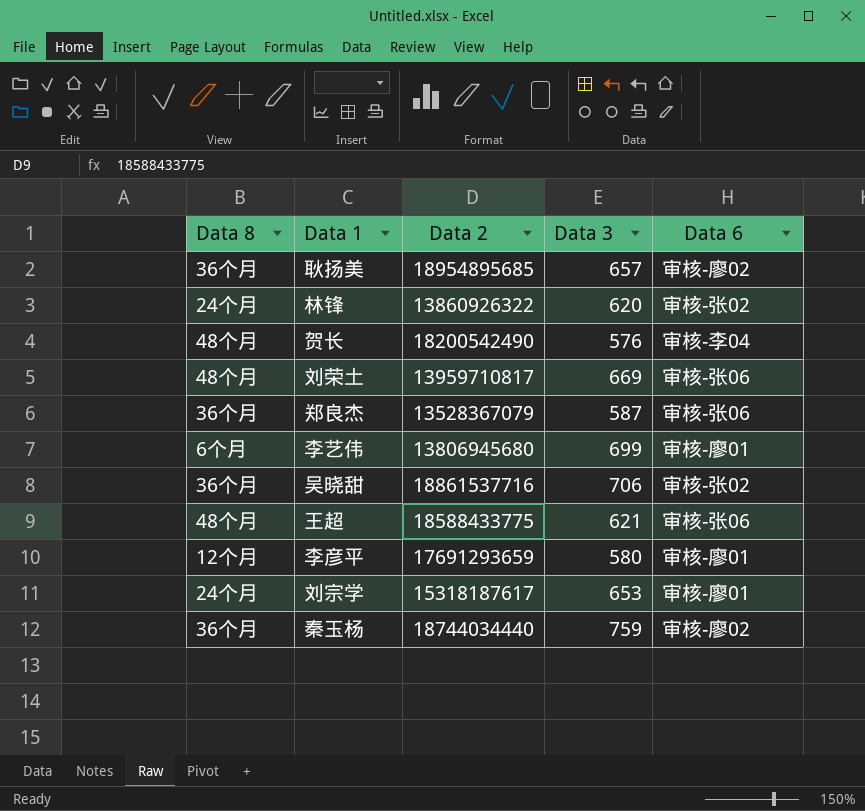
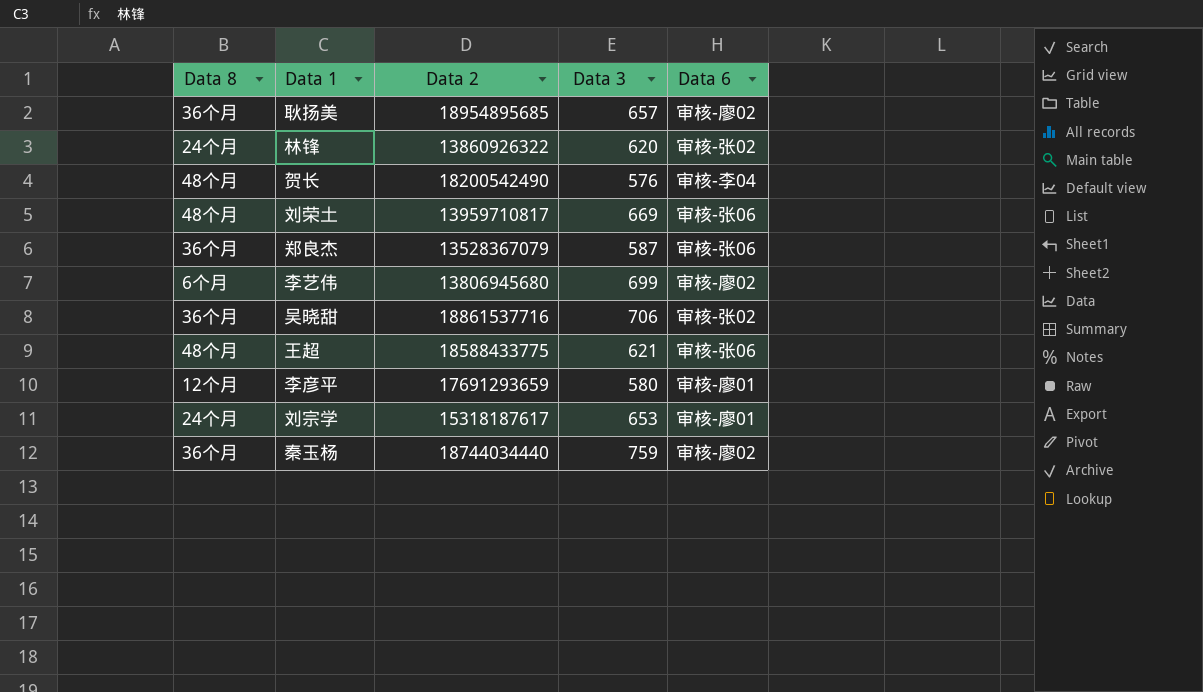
李艺伟 | Data 6: 审核-廖01 -> 审核-廖02

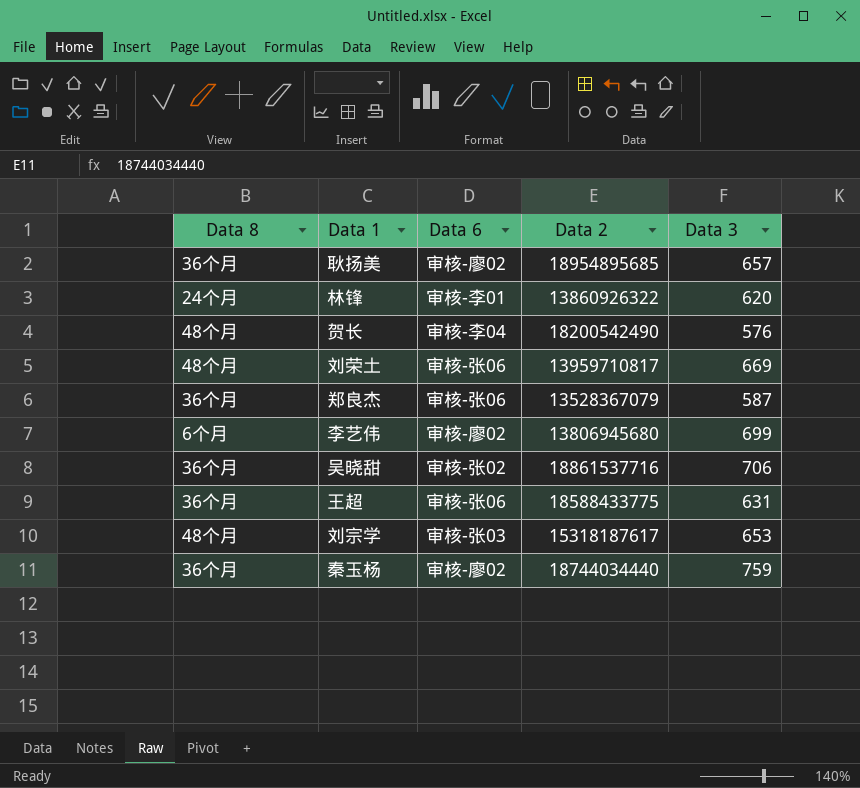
column Data 6 | position: 5 -> 3
row 李彦平: 12个月 | 17691293659 | 580 | 审核-廖01 -> none
林锋 | Data 6: 审核-张02 -> 审核-李01
王超 | Data 8: 48个月 -> 36个月
王超 | Data 3: 621 -> 631
刘宗学 | Data 8: 24个月 -> 48个月
刘宗学 | Data 6: 审核-廖01 -> 审核-张03

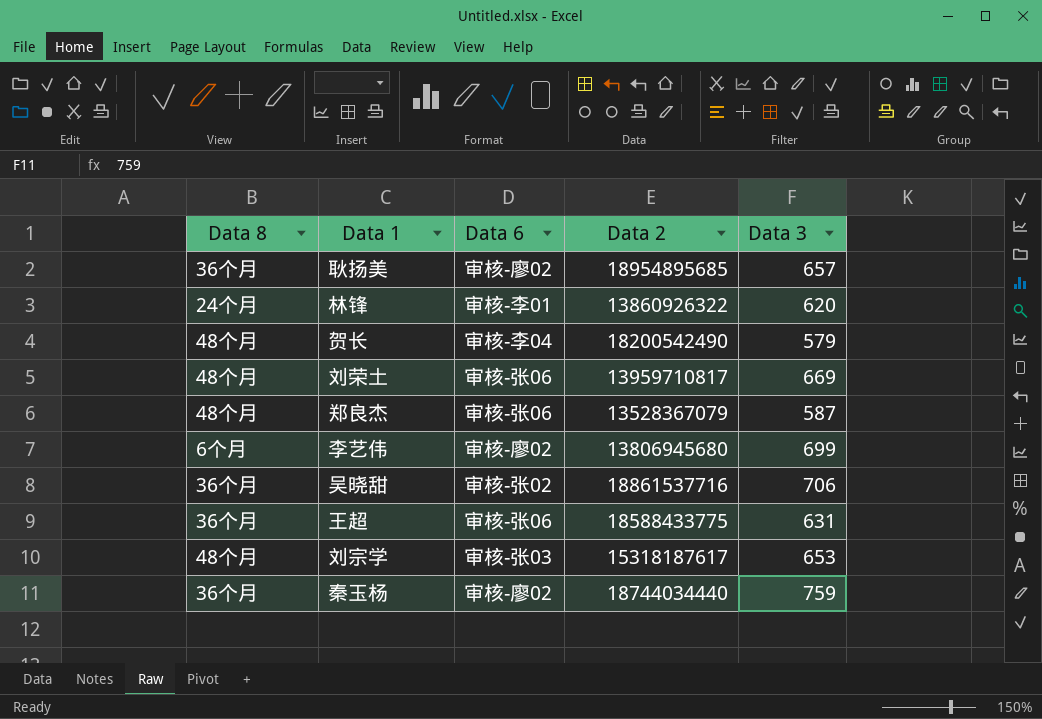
贺长 | Data 3: 576 -> 579
郑良杰 | Data 8: 36个月 -> 48个月

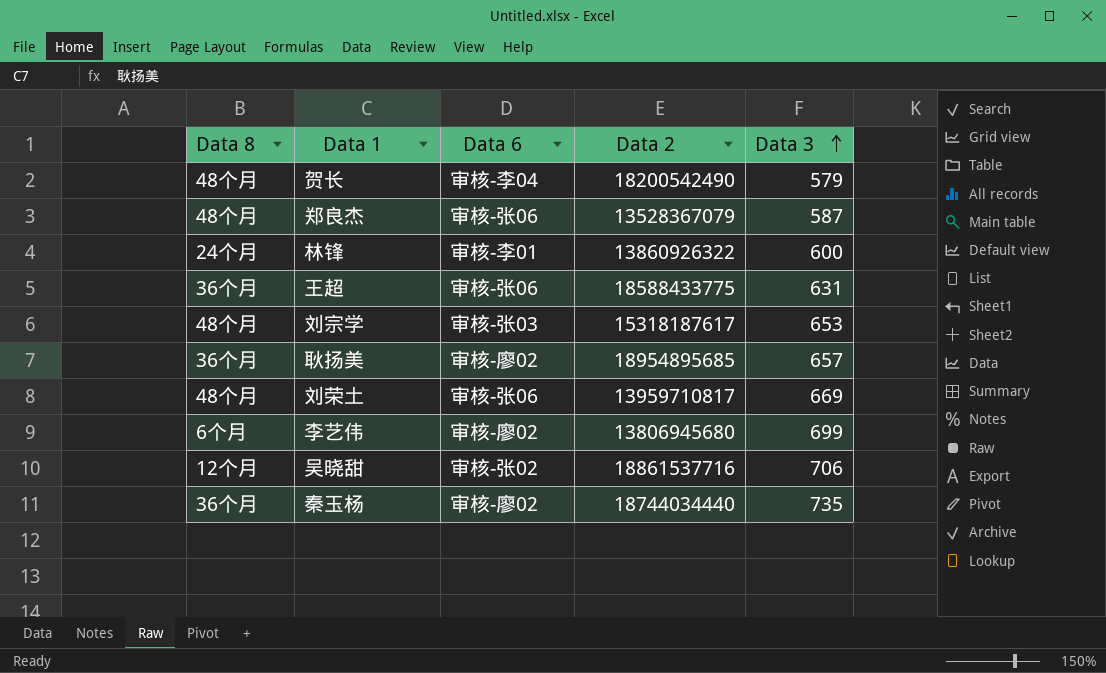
row order: none -> Data 3 ascending
林锋 | Data 3: 620 -> 600
吴晓甜 | Data 8: 36个月 -> 12个月
秦玉杨 | Data 3: 759 -> 735

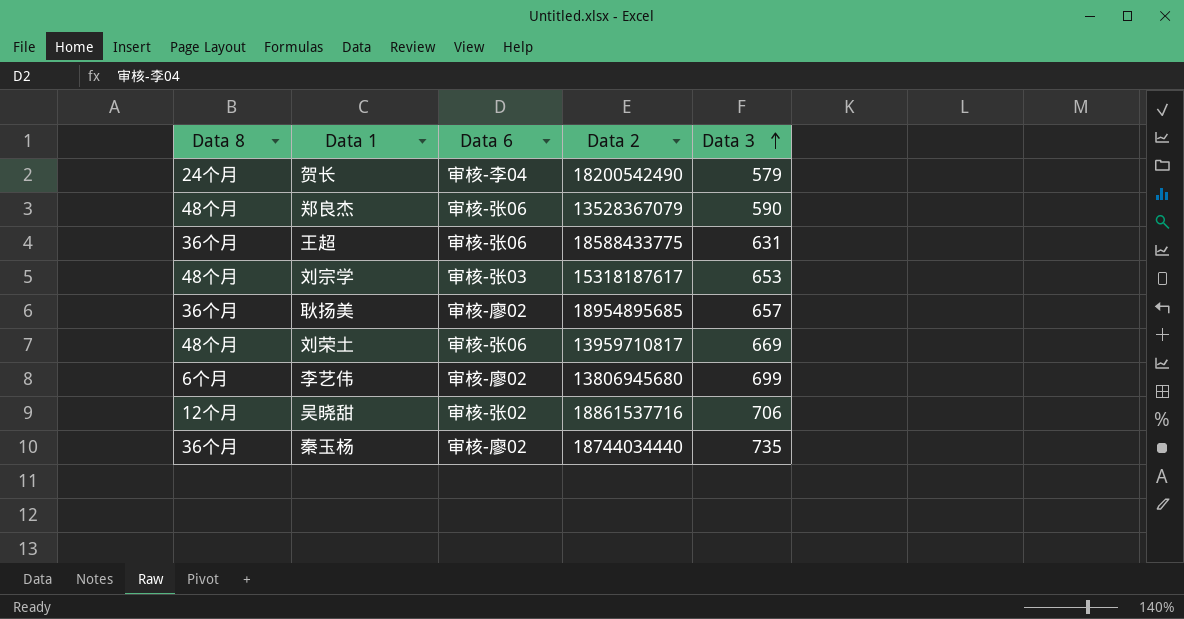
row 林锋: 24个月 | 审核-李01 | 13860926322 | 600 -> none
贺长 | Data 8: 48个月 -> 24个月
郑良杰 | Data 3: 587 -> 590

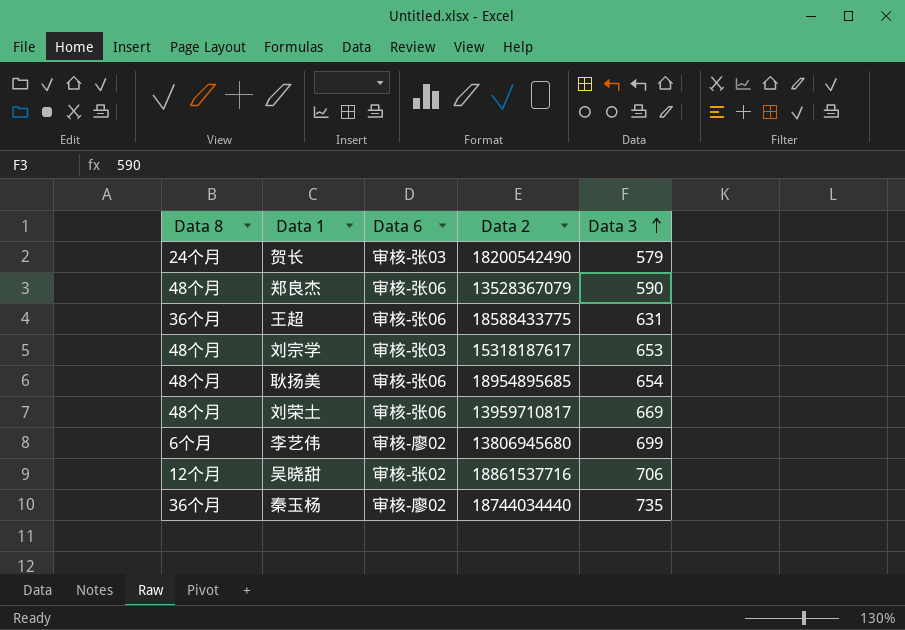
贺长 | Data 6: 审核-李04 -> 审核-张03
耿扬美 | Data 8: 36个月 -> 48个月
耿扬美 | Data 6: 审核-廖02 -> 审核-张06
耿扬美 | Data 3: 657 -> 654

